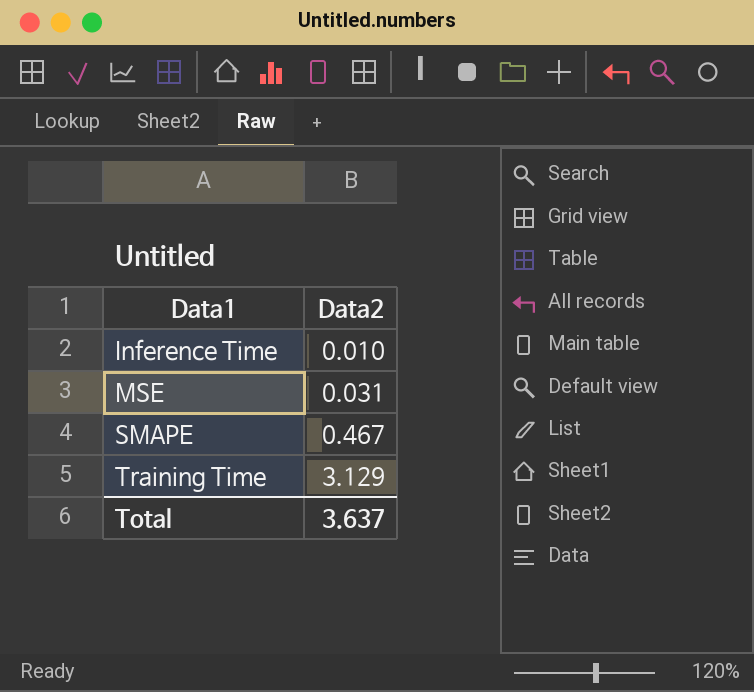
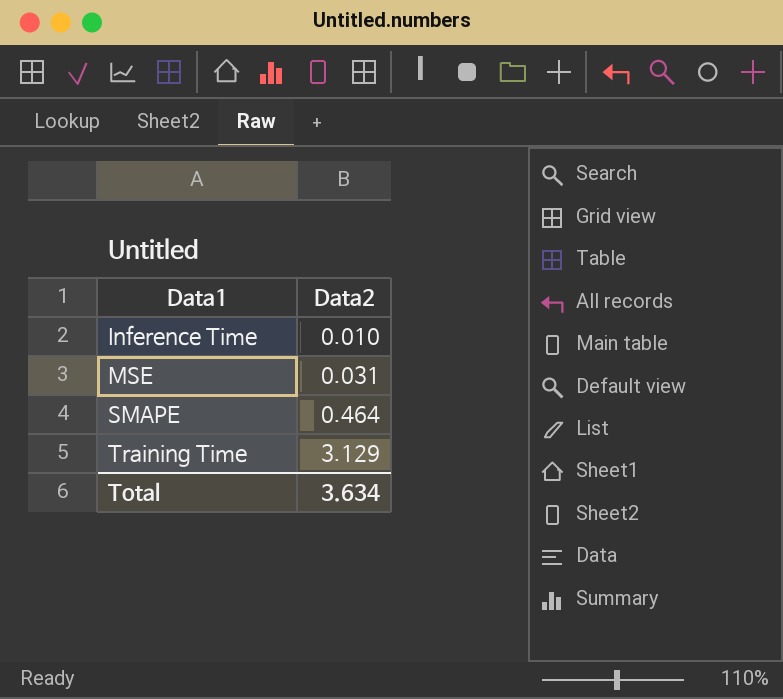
SMAPE | Data2: 0.467 -> 0.464
Total | Data2: 3.637 -> 3.634

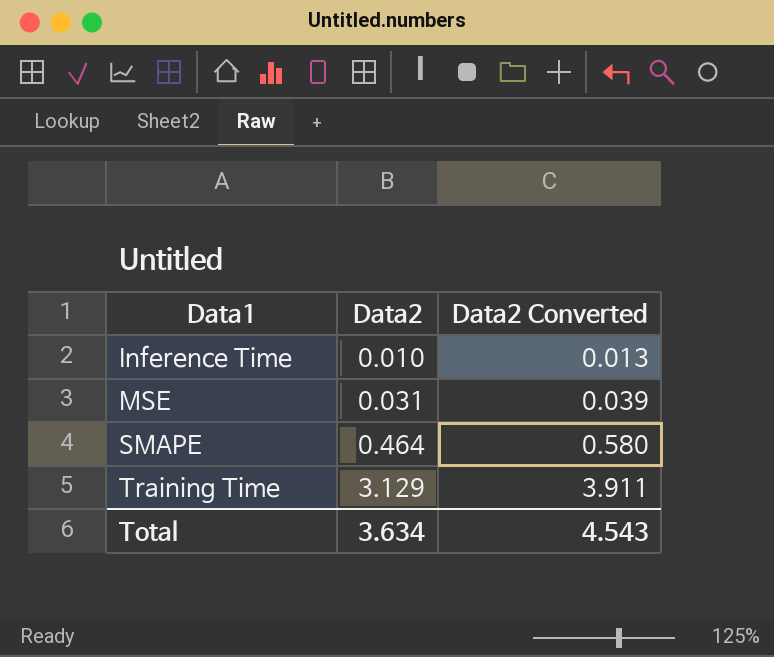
column Data2 Converted | formula: none -> [Data2] * 1.25

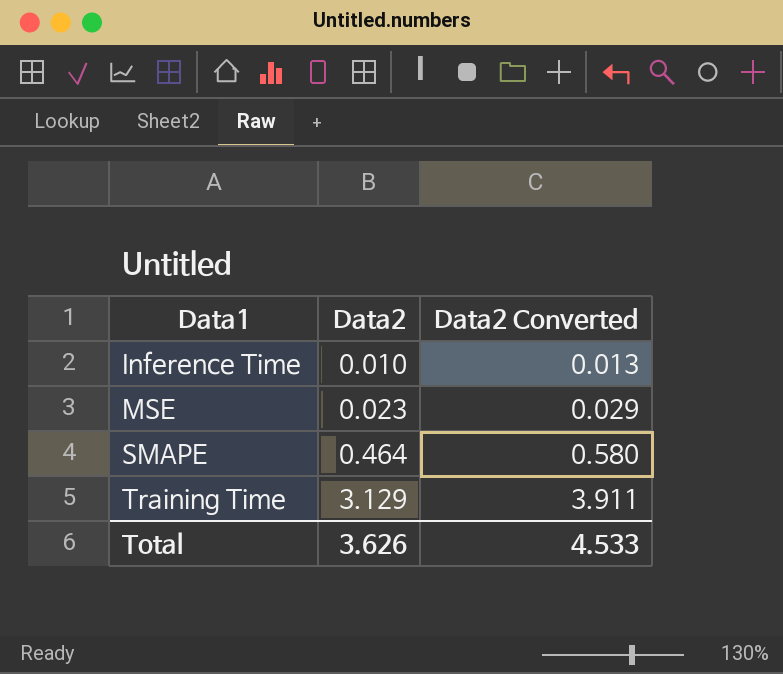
MSE | Data2: 0.031 -> 0.023
MSE | Data2 Converted: 0.039 -> 0.029
Total | Data2: 3.634 -> 3.626
Total | Data2 Converted: 4.543 -> 4.533

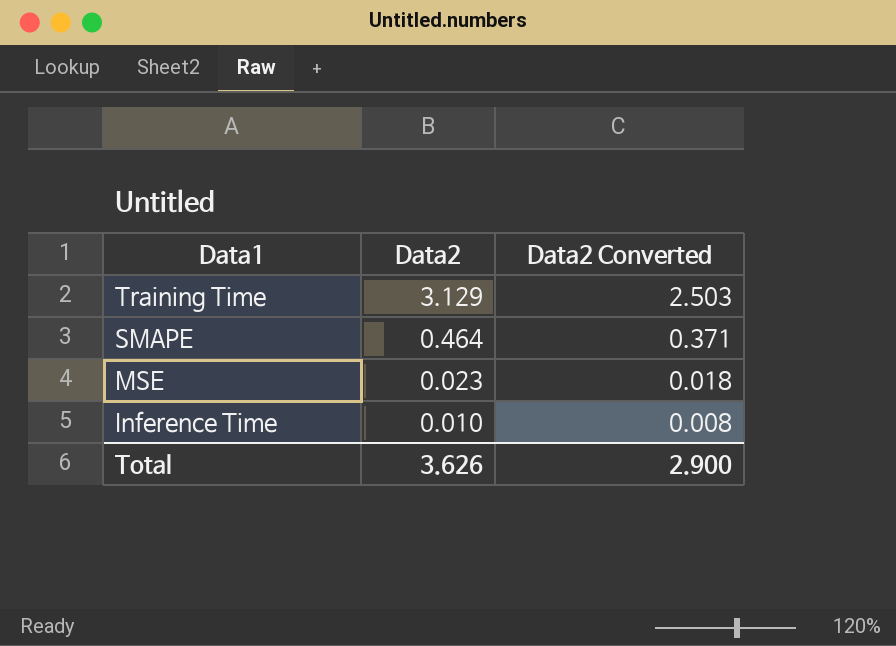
row order: Data1 ascending -> Data1 descending
column Data2 Converted | formula: [Data2] * 1.25 -> [Data2] * 0.8
Total | Data2 Converted: 4.533 -> 2.900

